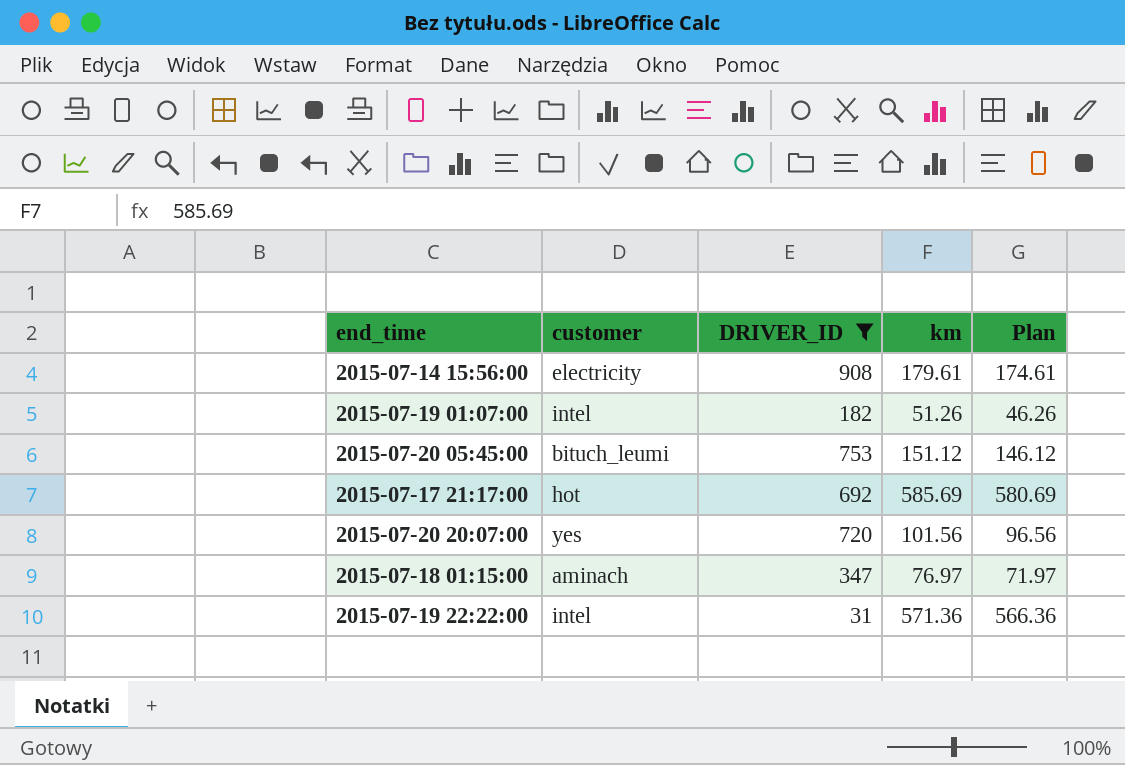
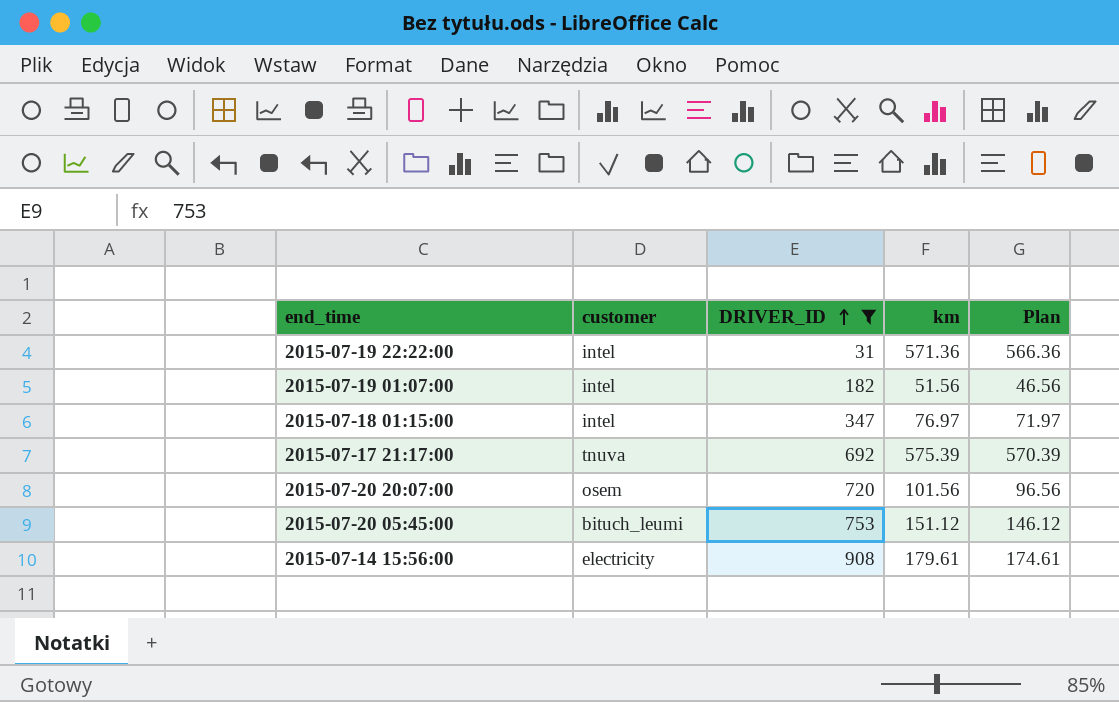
row order: none -> DRIVER_ID ascending
2015-07-19 01:07:00 | km: 51.26 -> 51.56
2015-07-19 01:07:00 | Plan: 46.26 -> 46.56
2015-07-18 01:15:00 | customer: aminach -> intel
2015-07-17 21:17:00 | customer: hot -> tnuva
2015-07-17 21:17:00 | km: 585.69 -> 575.39
2015-07-17 21:17:00 | Plan: 580.69 -> 570.39
2015-07-20 20:07:00 | customer: yes -> osem

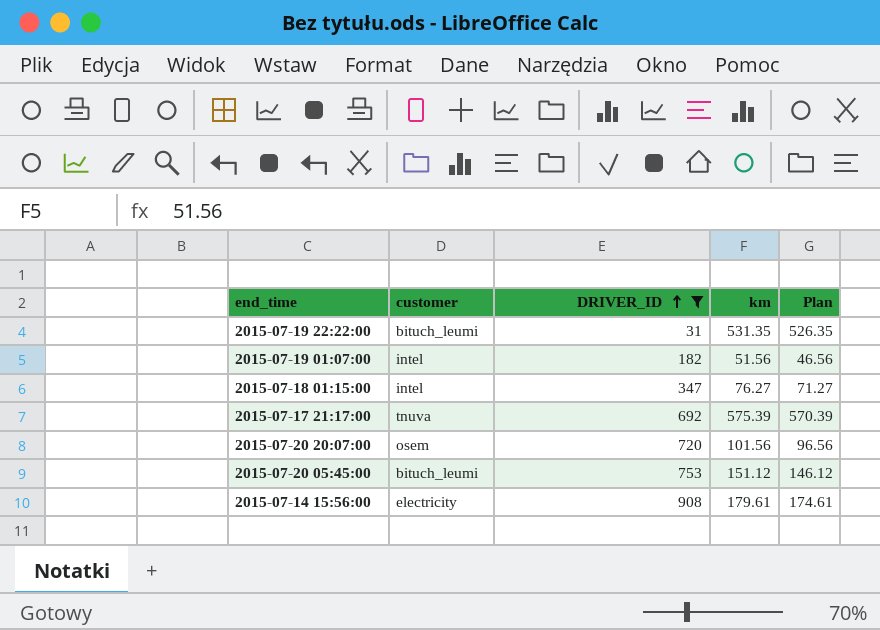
2015-07-19 22:22:00 | customer: intel -> bituch_leumi
2015-07-19 22:22:00 | km: 571.36 -> 531.35
2015-07-19 22:22:00 | Plan: 566.36 -> 526.35
2015-07-18 01:15:00 | km: 76.97 -> 76.27
2015-07-18 01:15:00 | Plan: 71.97 -> 71.27

